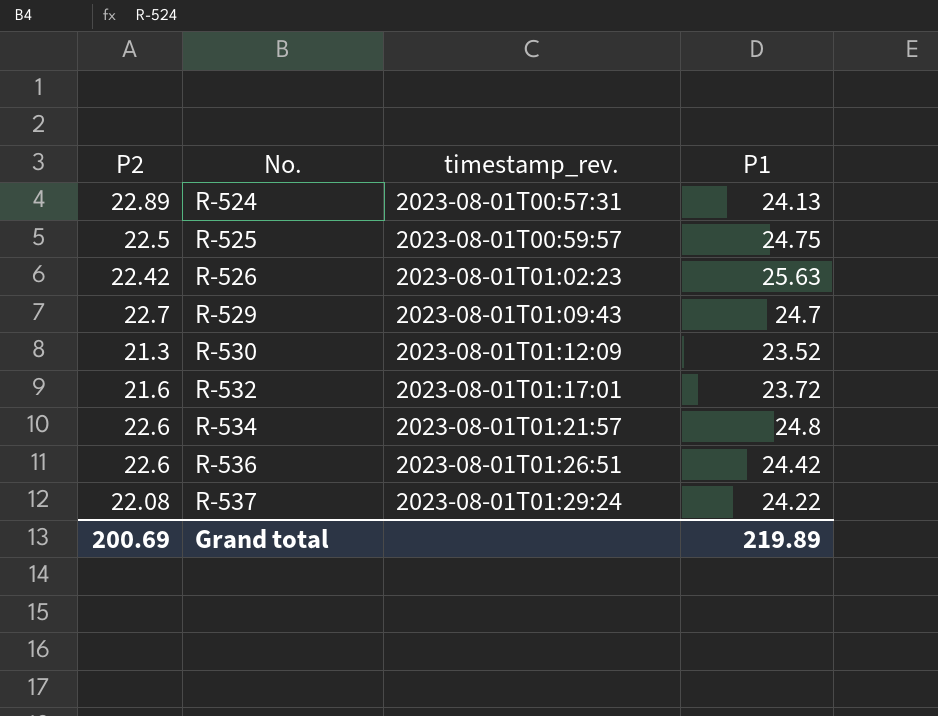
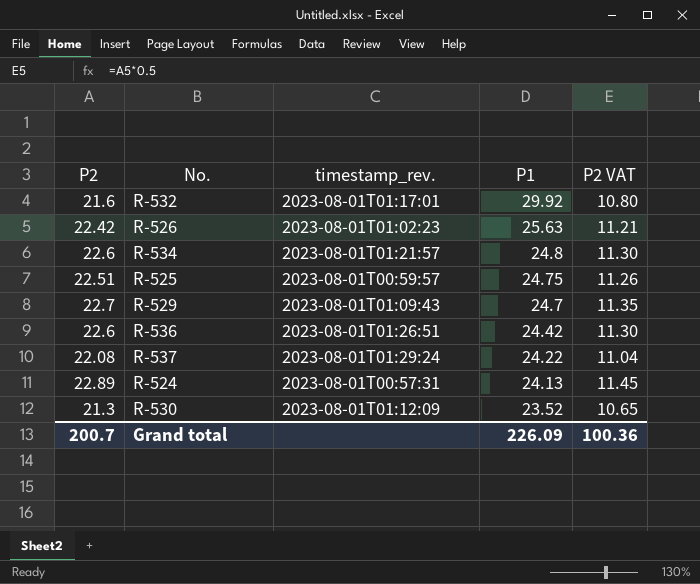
row order: No. ascending -> P1 descending
column P2 VAT | formula: none -> [P2] * 0.5
R-532 | P1: 23.72 -> 29.92
R-525 | P2: 22.5 -> 22.51
Grand total | P2: 200.69 -> 200.7
Grand total | P1: 219.89 -> 226.09

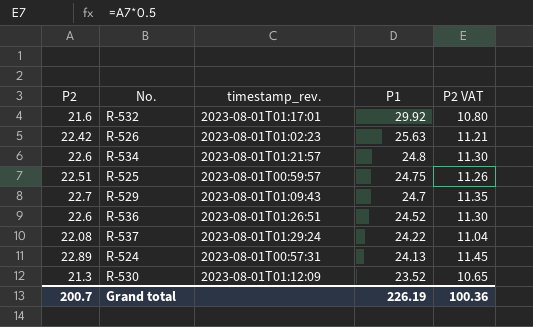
R-536 | P1: 24.42 -> 24.52
Grand total | P1: 226.09 -> 226.19

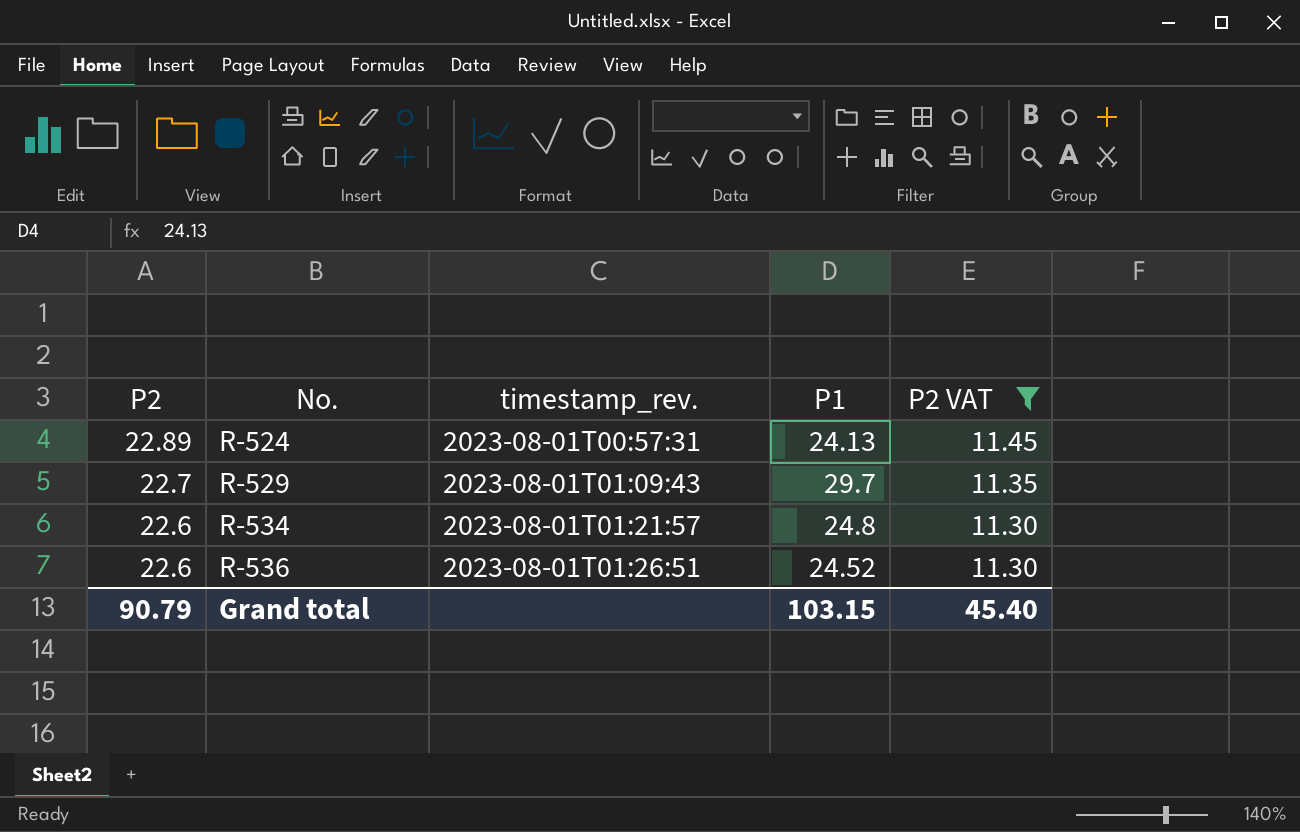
filter: none -> P2 VAT >= 11.30
row order: P1 descending -> P2 descending
R-529 | P1: 24.7 -> 29.7
Grand total | P2: 200.7 -> 90.79
Grand total | P1: 226.19 -> 103.15
Grand total | P2 VAT: 100.36 -> 45.40

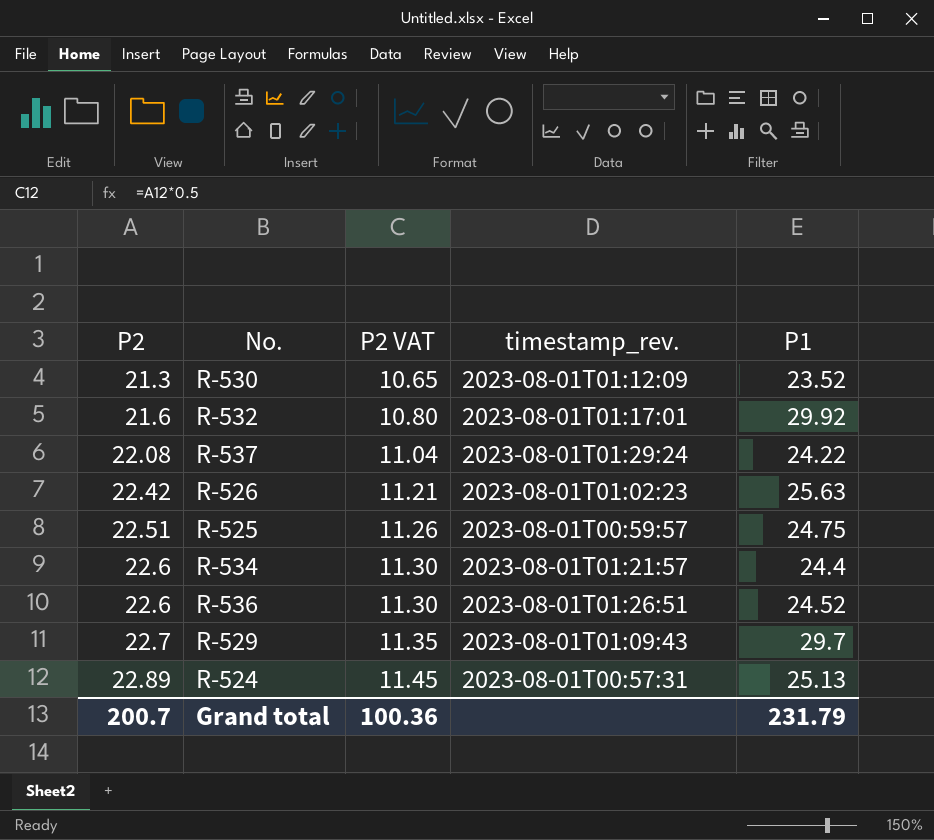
filter: P2 VAT >= 11.30 -> none
row order: P2 descending -> P2 ascending
column P2 VAT | position: 5 -> 3
R-534 | P1: 24.8 -> 24.4
R-524 | P1: 24.13 -> 25.13
Grand total | P2: 90.79 -> 200.7
Grand total | P2 VAT: 45.40 -> 100.36
Grand total | P1: 103.15 -> 231.79

